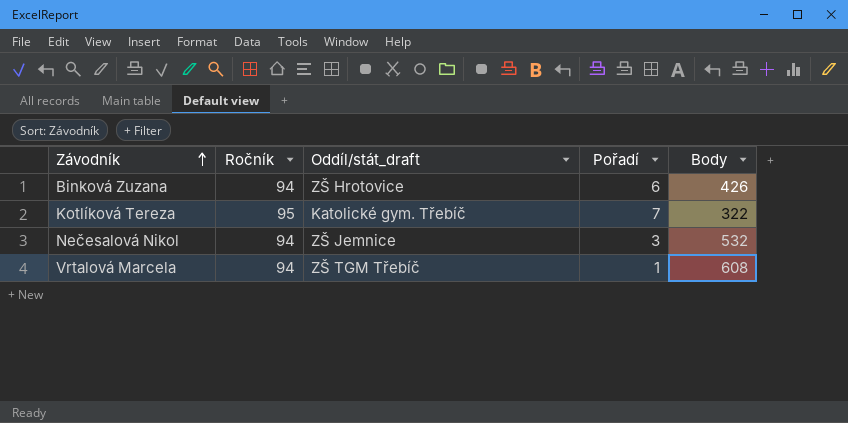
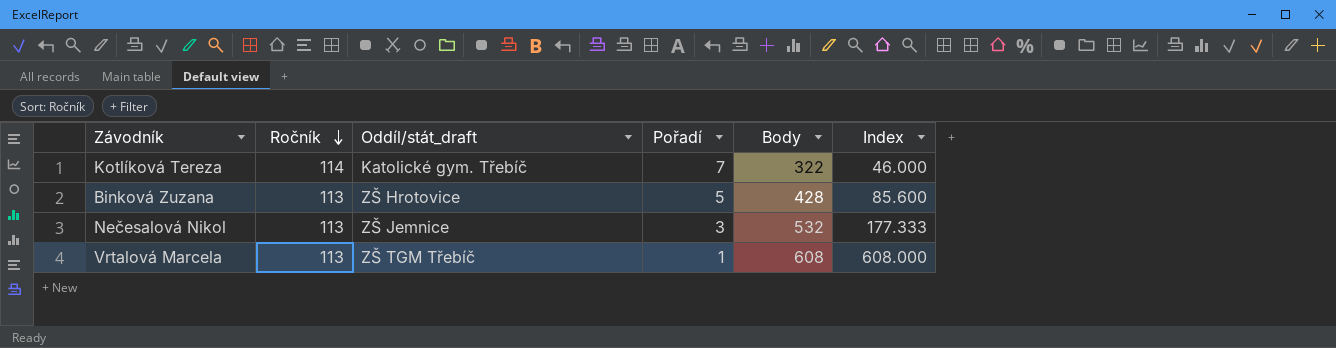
row order: Závodník ascending -> Ročník descending
column Index | formula: none -> [Body] / [Pořadí]
Kotlíková Tereza | Ročník: 95 -> 114
Binková Zuzana | Ročník: 94 -> 113
Binková Zuzana | Pořadí: 6 -> 5
Binková Zuzana | Body: 426 -> 428
Nečesalová Nikol | Ročník: 94 -> 113
Vrtalová Marcela | Ročník: 94 -> 113

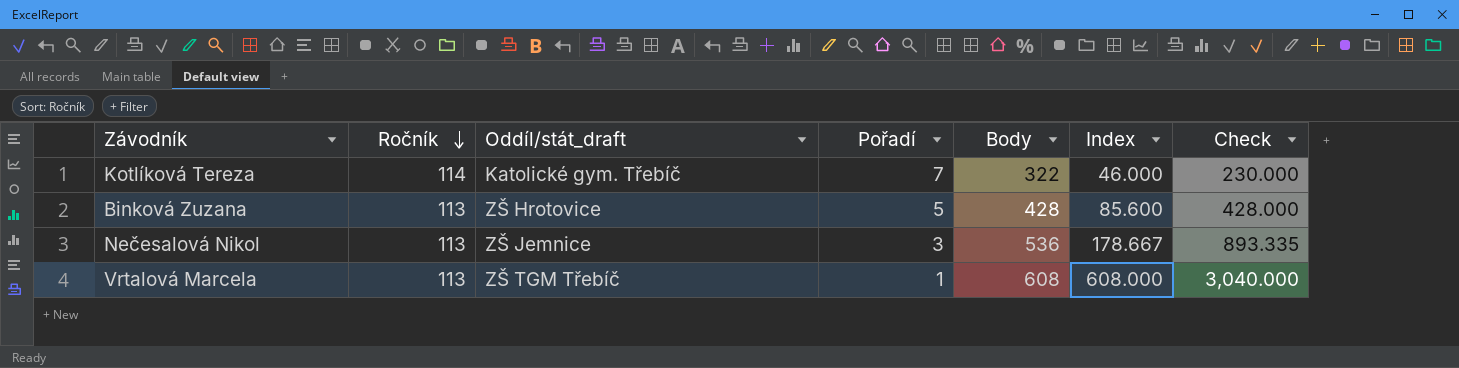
column Check | formula: none -> [Index] * 5
Nečesalová Nikol | Body: 532 -> 536
Nečesalová Nikol | Index: 177.333 -> 178.667

